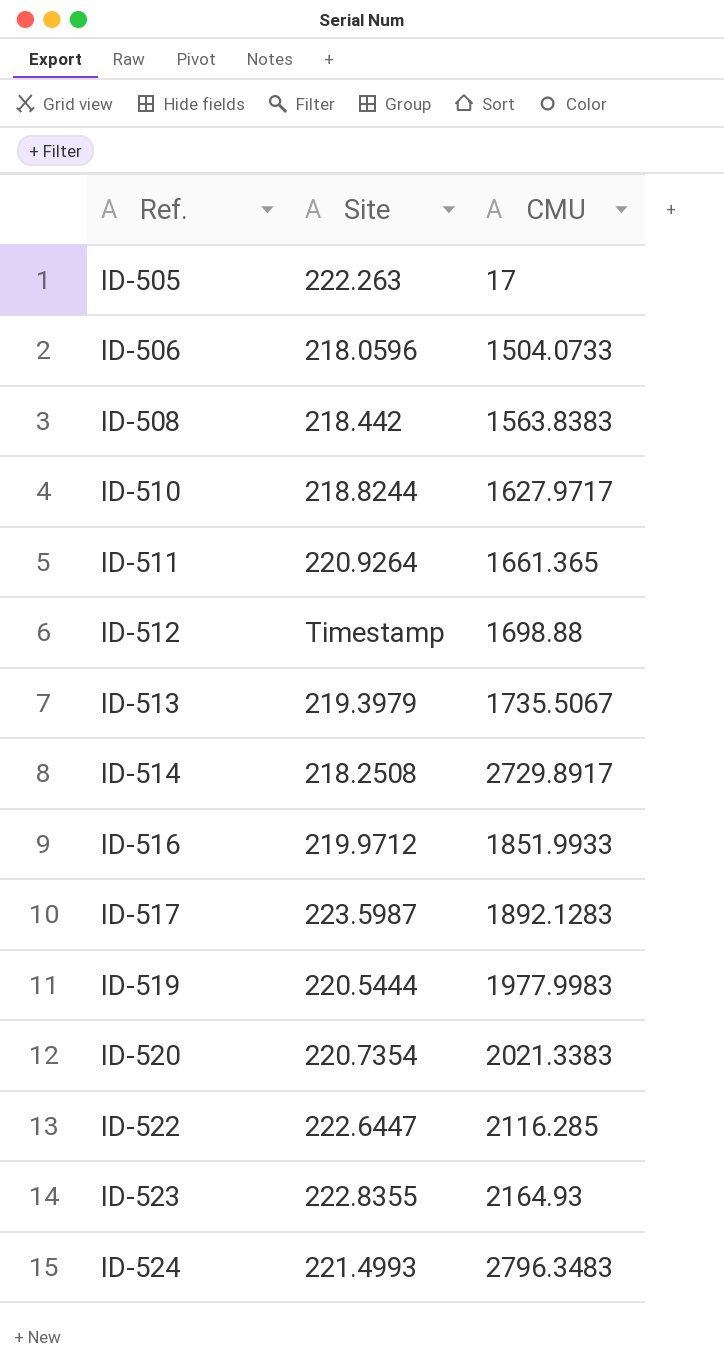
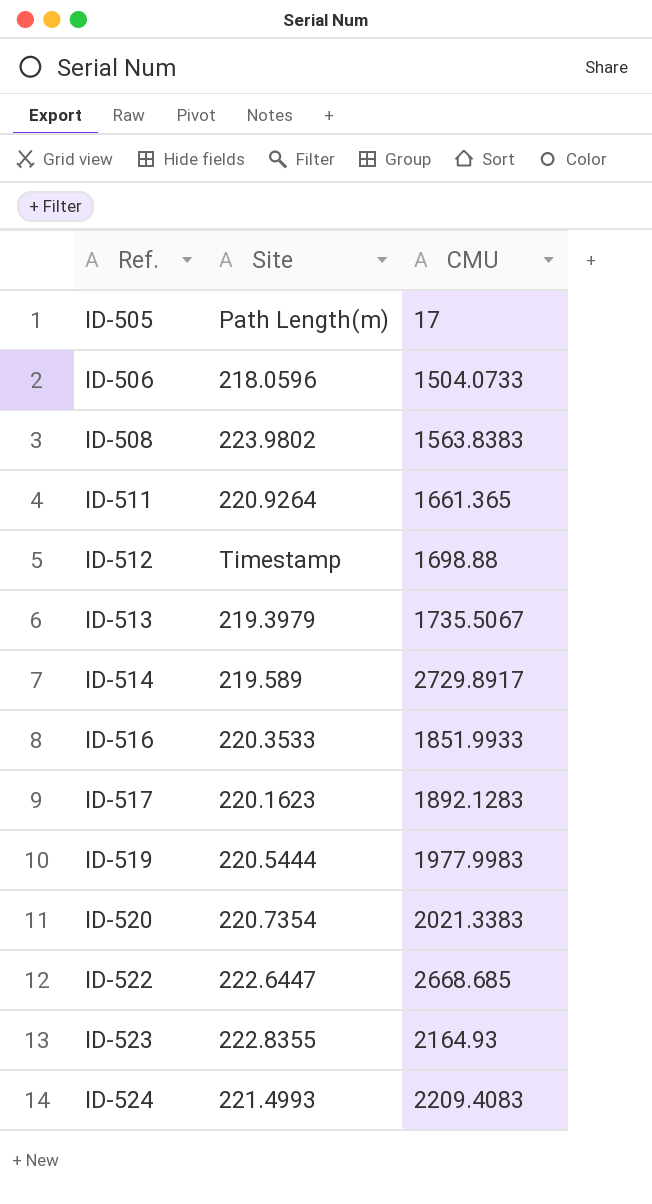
row ID-510: 218.8244 | 1627.9717 -> none
ID-505 | Site: 222.263 -> Path Length(m)
ID-508 | Site: 218.442 -> 223.9802
ID-514 | Site: 218.2508 -> 219.589
ID-516 | Site: 219.9712 -> 220.3533
ID-517 | Site: 223.5987 -> 220.1623
ID-522 | CMU: 2116.285 -> 2668.685
ID-524 | CMU: 2796.3483 -> 2209.4083

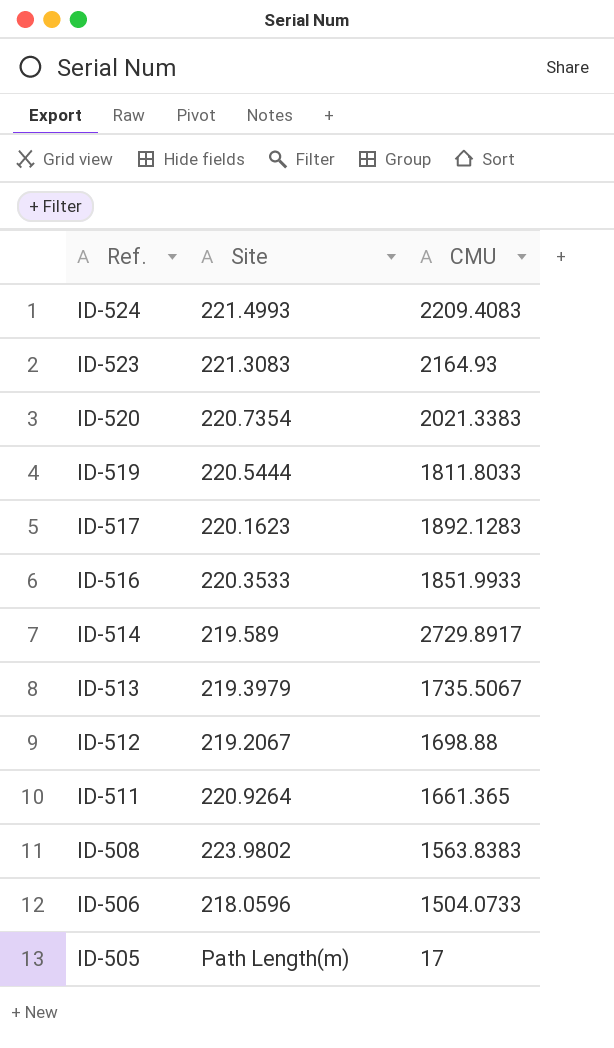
row order: Ref. ascending -> Ref. descending
row ID-522: 222.6447 | 2668.685 -> none
ID-523 | Site: 222.8355 -> 221.3083
ID-519 | CMU: 1977.9983 -> 1811.8033
ID-512 | Site: Timestamp -> 219.2067

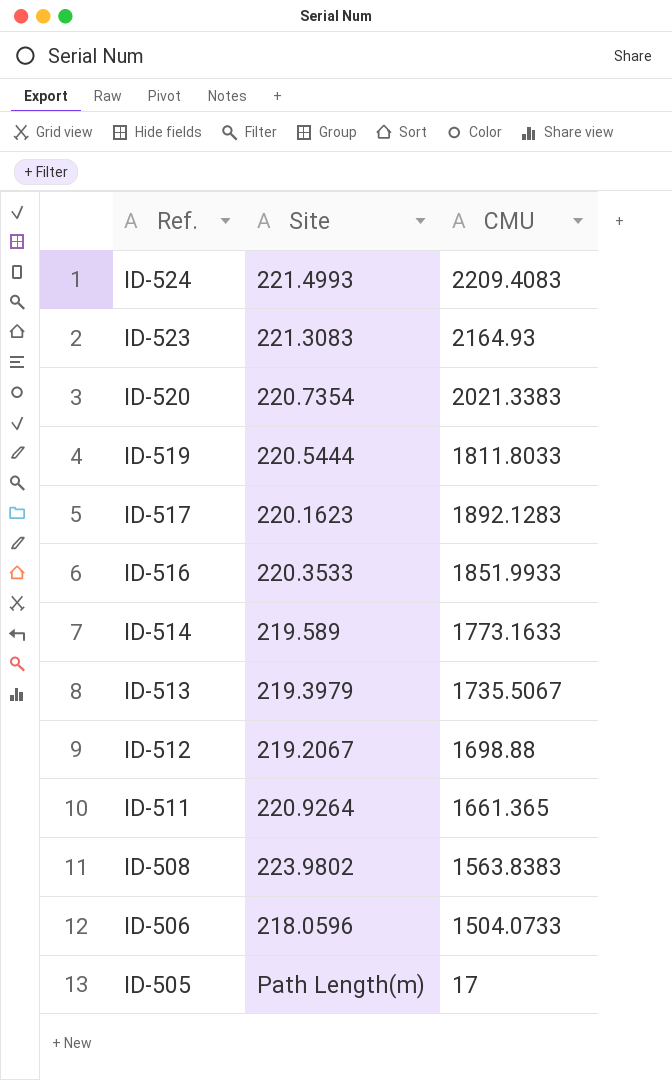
ID-514 | CMU: 2729.8917 -> 1773.1633

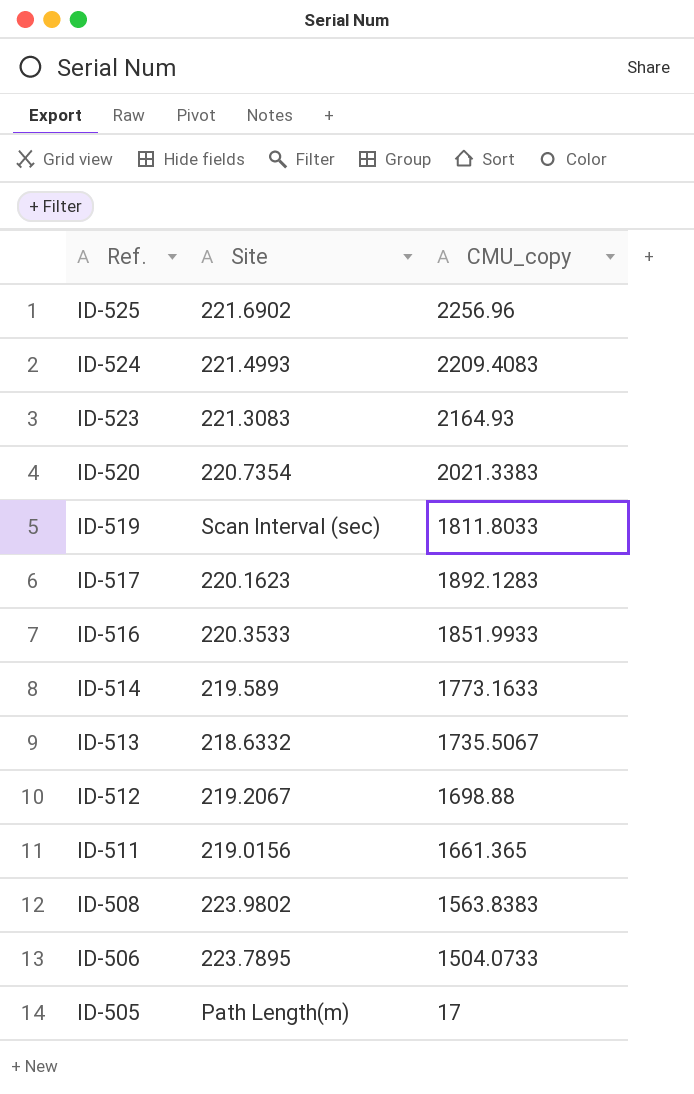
column name: CMU -> CMU_copy
row ID-525: none -> 221.6902 | 2256.96
ID-519 | Site: 220.5444 -> Scan Interval (sec)
ID-513 | Site: 219.3979 -> 218.6332
ID-511 | Site: 220.9264 -> 219.0156
ID-506 | Site: 218.0596 -> 223.7895

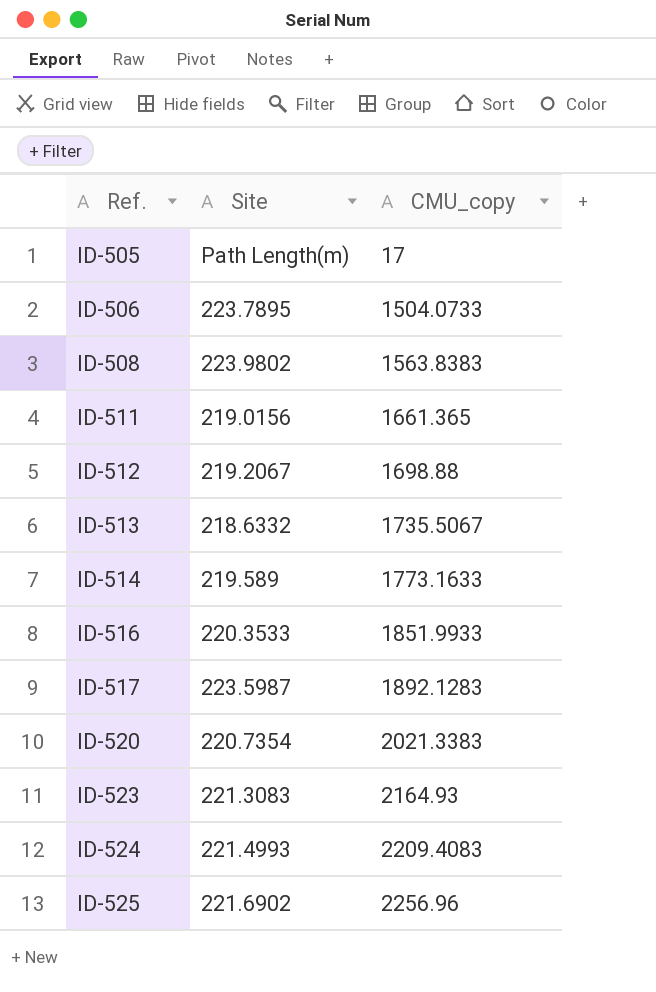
row order: Ref. descending -> Ref. ascending
row ID-519: Scan Interval (sec) | 1811.8033 -> none
ID-517 | Site: 220.1623 -> 223.5987

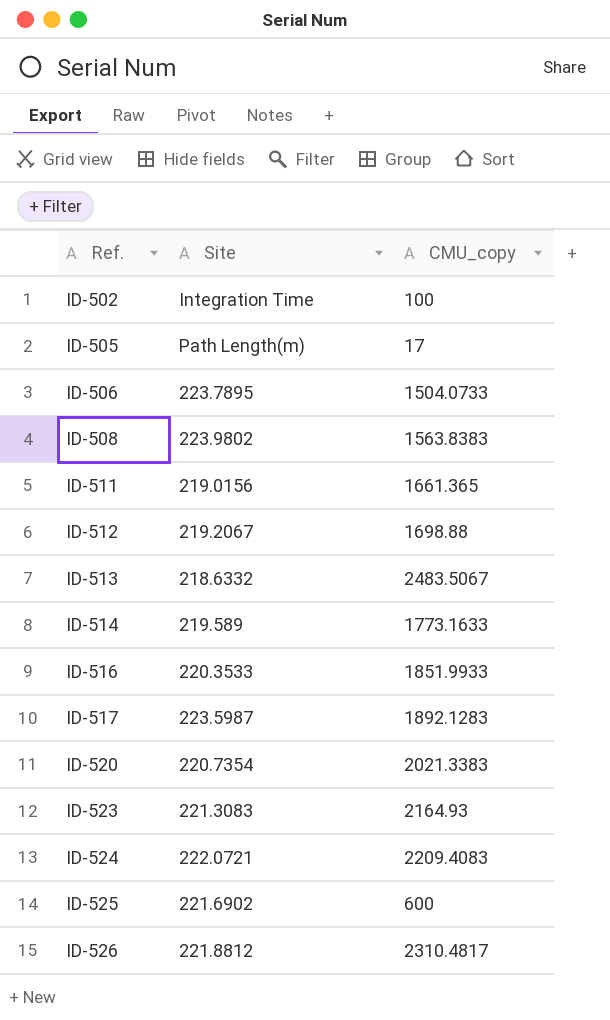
row ID-502: none -> Integration Time | 100
ID-513 | CMU_copy: 1735.5067 -> 2483.5067
ID-524 | Site: 221.4993 -> 222.0721
ID-525 | CMU_copy: 2256.96 -> 600
row ID-526: none -> 221.8812 | 2310.4817

